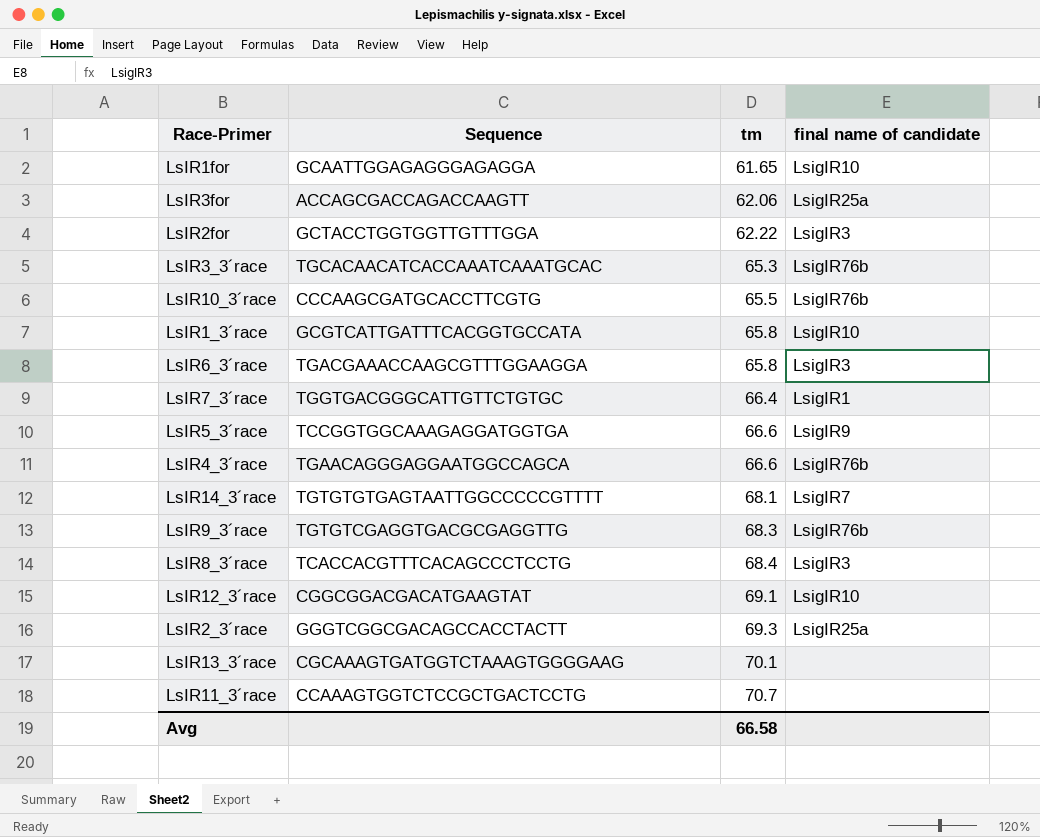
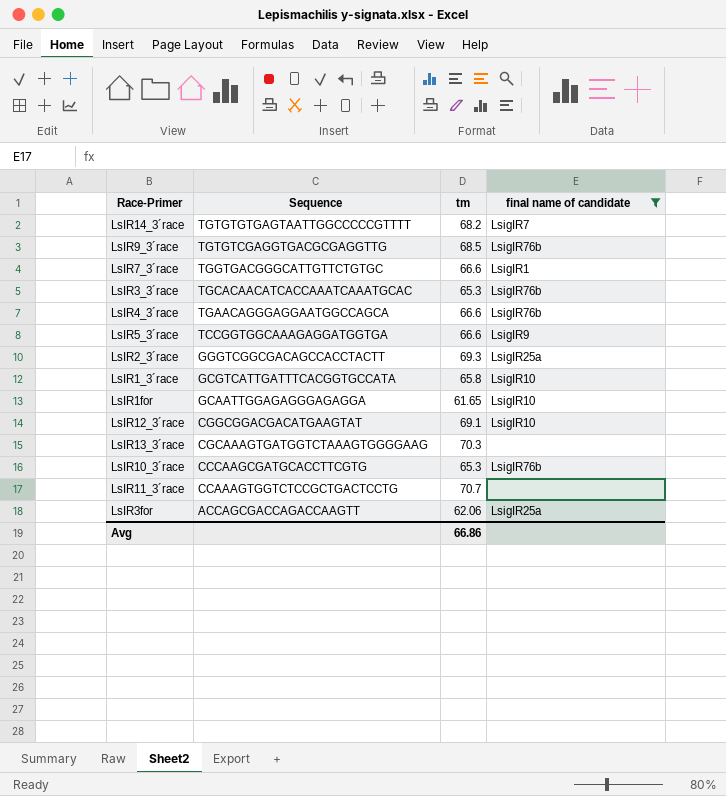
filter: none -> final name of candidate != LsigIR3
row order: tm ascending -> Sequence descending
LsIR14_3´race | tm: 68.1 -> 68.2
LsIR9_3´race | tm: 68.3 -> 68.5
LsIR7_3´race | tm: 66.4 -> 66.6
LsIR13_3´race | tm: 70.1 -> 70.3
LsIR10_3´race | tm: 65.5 -> 65.3
Avg | tm: 66.58 -> 66.86

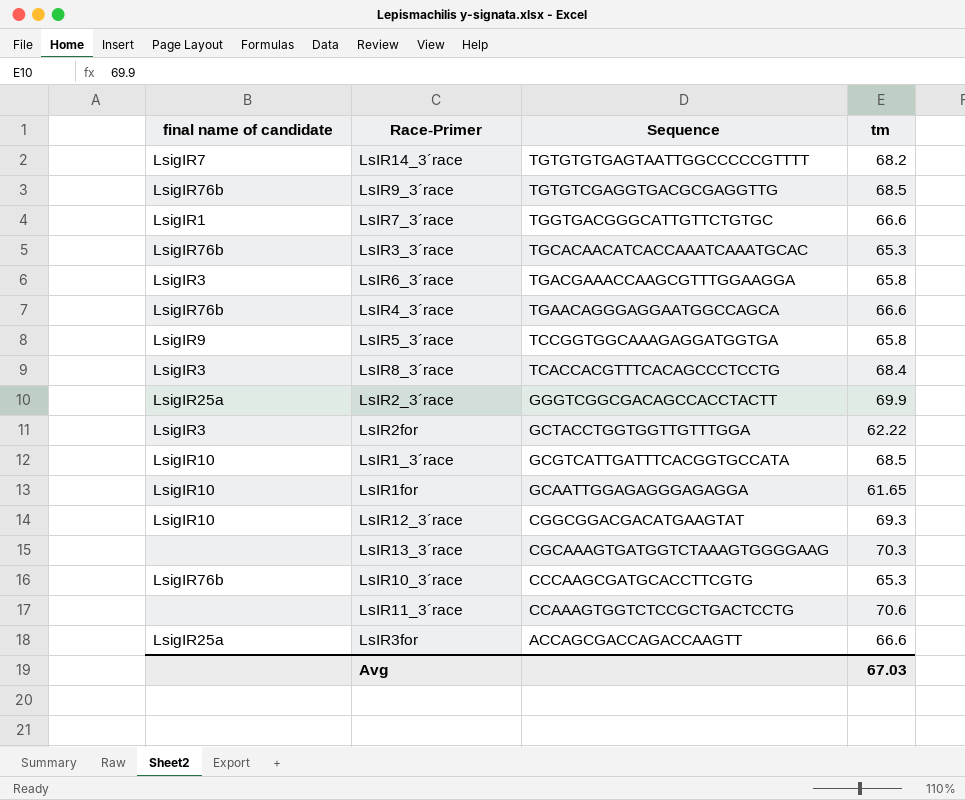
filter: final name of candidate != LsigIR3 -> none
column final name of candidate | position: 4 -> 1
LsIR5_3´race | tm: 66.6 -> 65.8
LsIR2_3´race | tm: 69.3 -> 69.9
LsIR1_3´race | tm: 65.8 -> 68.5
LsIR12_3´race | tm: 69.1 -> 69.3
LsIR11_3´race | tm: 70.7 -> 70.6
LsIR3for | tm: 62.06 -> 66.6
Avg | tm: 66.86 -> 67.03

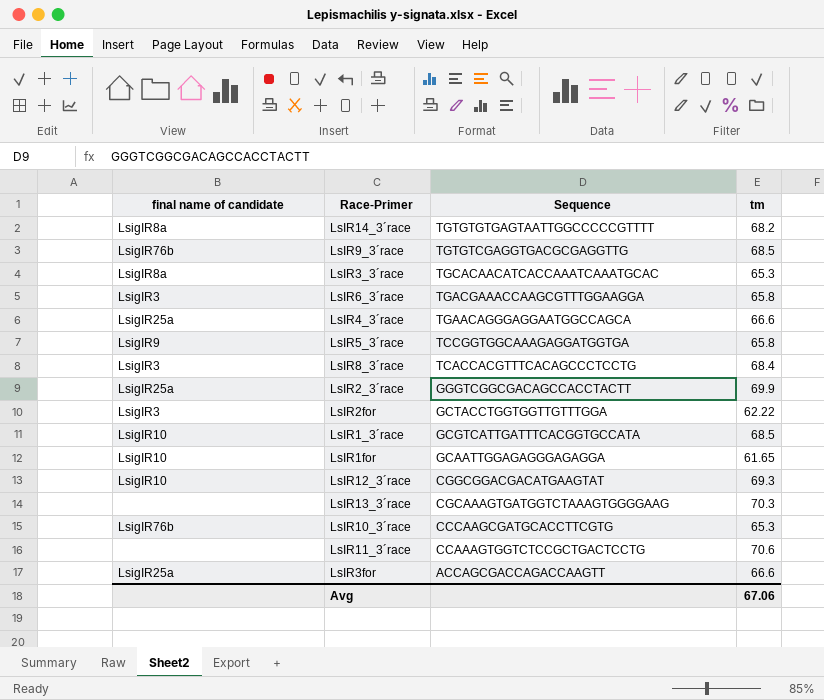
row LsIR7_3´race: LsigIR1 | TGGTGACGGGCATTGTTCTGTGC | 66.6 -> none
LsIR14_3´race | final name of candidate: LsigIR7 -> LsigIR8a
LsIR3_3´race | final name of candidate: LsigIR76b -> LsigIR8a
LsIR4_3´race | final name of candidate: LsigIR76b -> LsigIR25a
Avg | tm: 67.03 -> 67.06

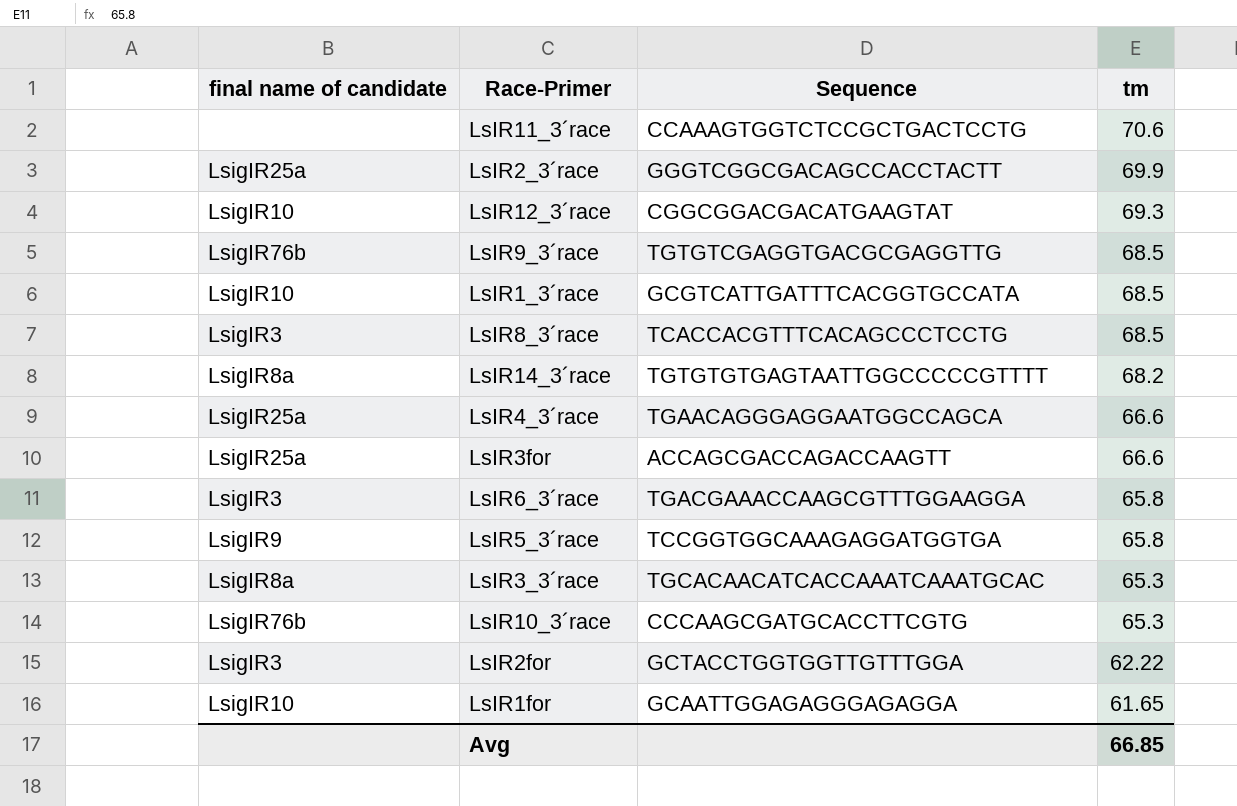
row order: Sequence descending -> tm descending
row LsIR13_3´race: none | CGCAAAGTGATGGTCTAAAGTGGGGAAG | 70.3 -> none
LsIR8_3´race | tm: 68.4 -> 68.5
Avg | tm: 67.06 -> 66.85

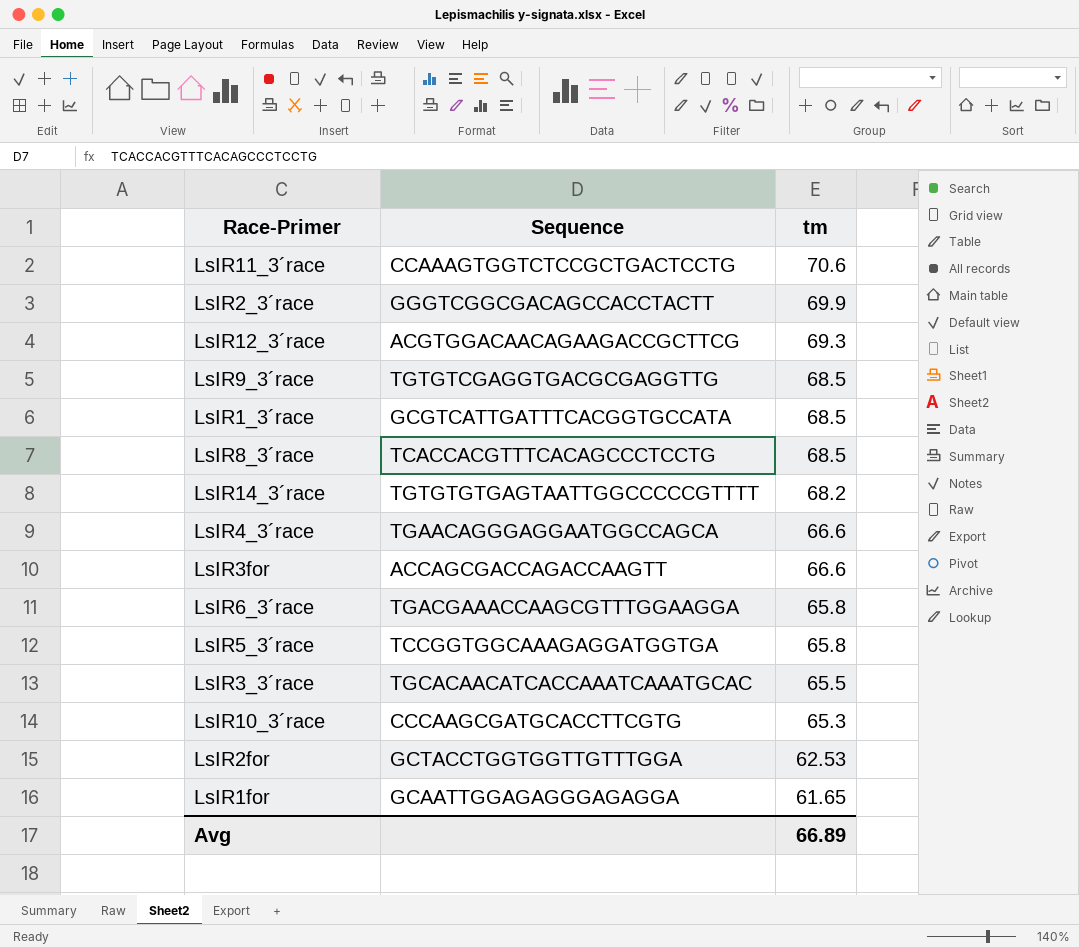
column final name of candidate | position: 1 -> none
LsIR12_3´race | Sequence: CGGCGGACGACATGAAGTAT -> ACGTGGACAACAGAAGACCGCTTCG
LsIR3_3´race | tm: 65.3 -> 65.5
LsIR2for | tm: 62.22 -> 62.53
Avg | tm: 66.85 -> 66.89

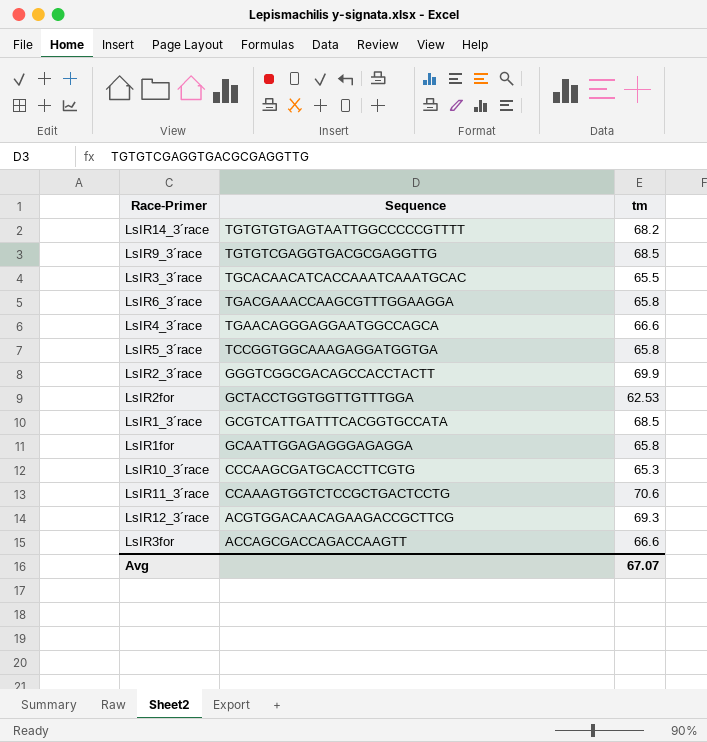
row order: tm descending -> Sequence descending
row LsIR8_3´race: TCACCACGTTTCACAGCCCTCCTG | 68.5 -> none
LsIR1for | tm: 61.65 -> 65.8
Avg | tm: 66.89 -> 67.07

